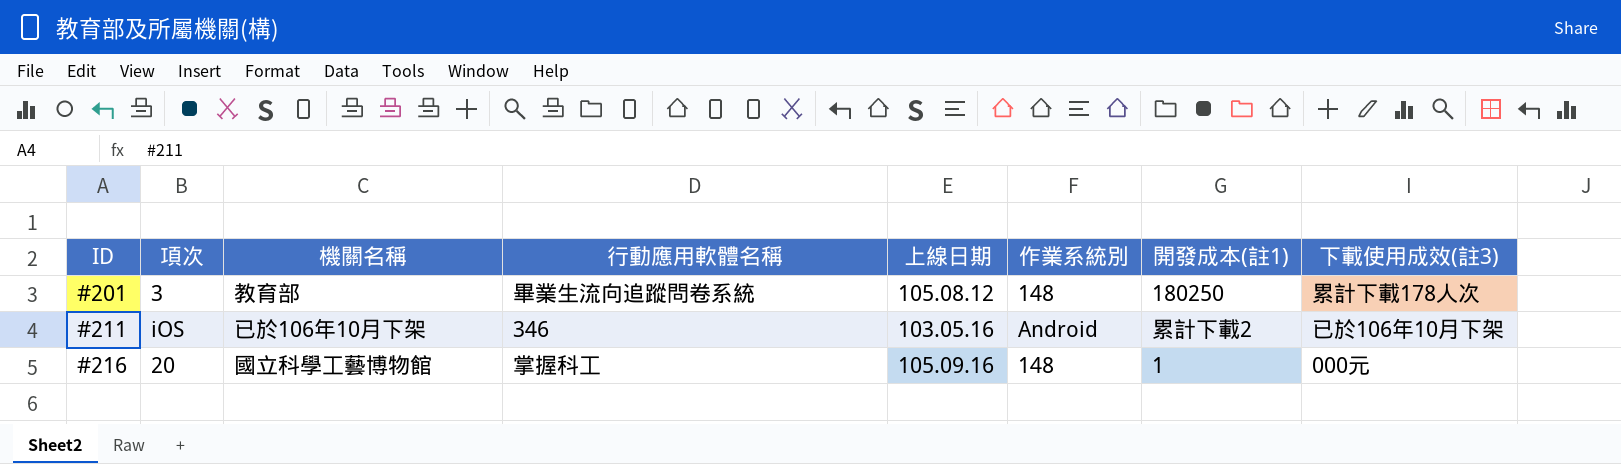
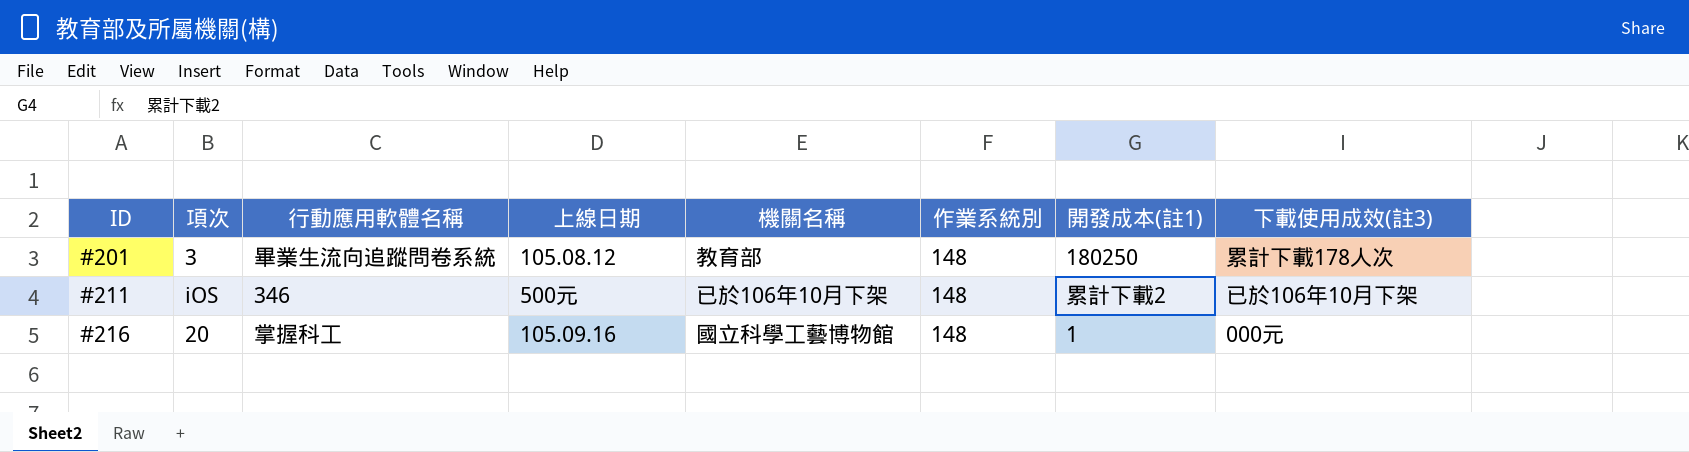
column 機關名稱 | position: 3 -> 5
#211 | 上線日期: 103.05.16 -> 500元
#211 | 作業系統別: Android -> 148

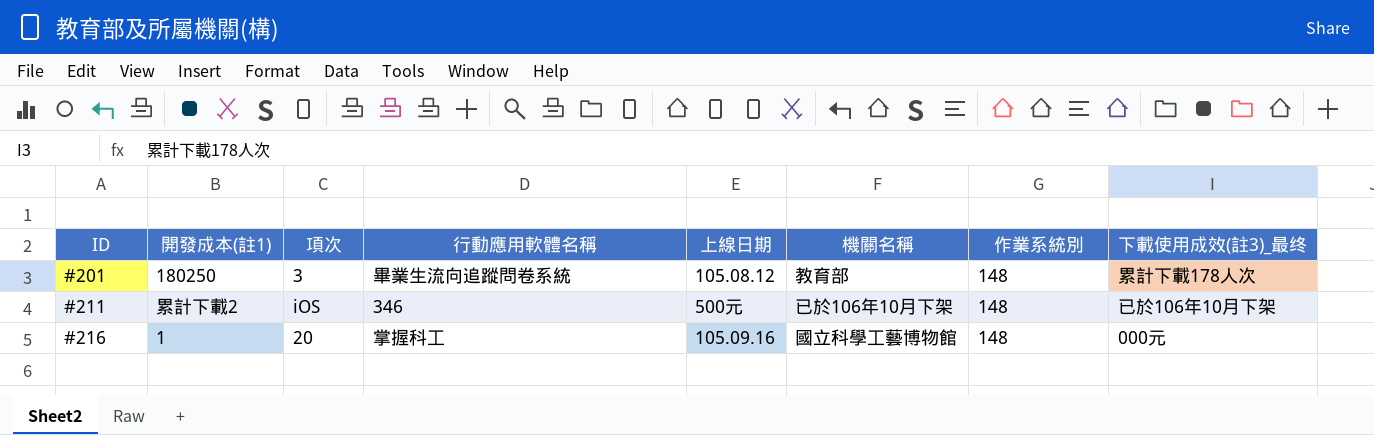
column 開發成本(註1) | position: 7 -> 2
column name: 下載使用成效(註3) -> 下載使用成效(註3)_最终

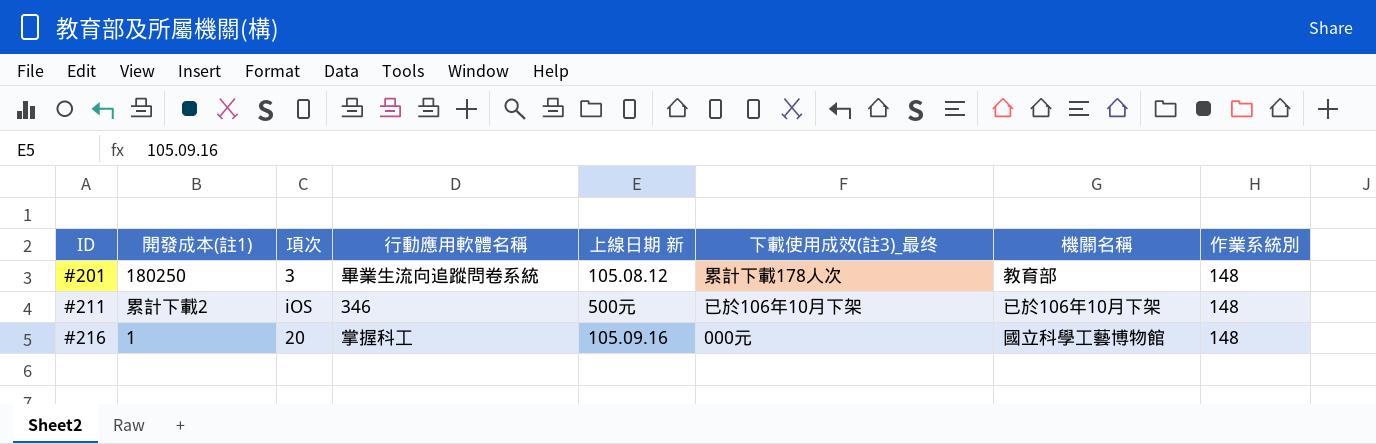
column name: 上線日期 -> 上線日期 新
column 下載使用成效(註3)_最终 | position: 8 -> 6

